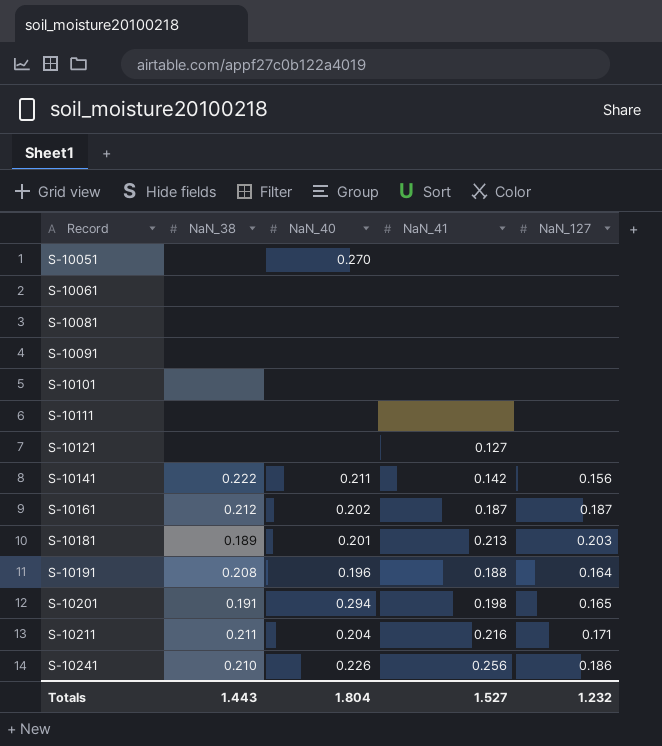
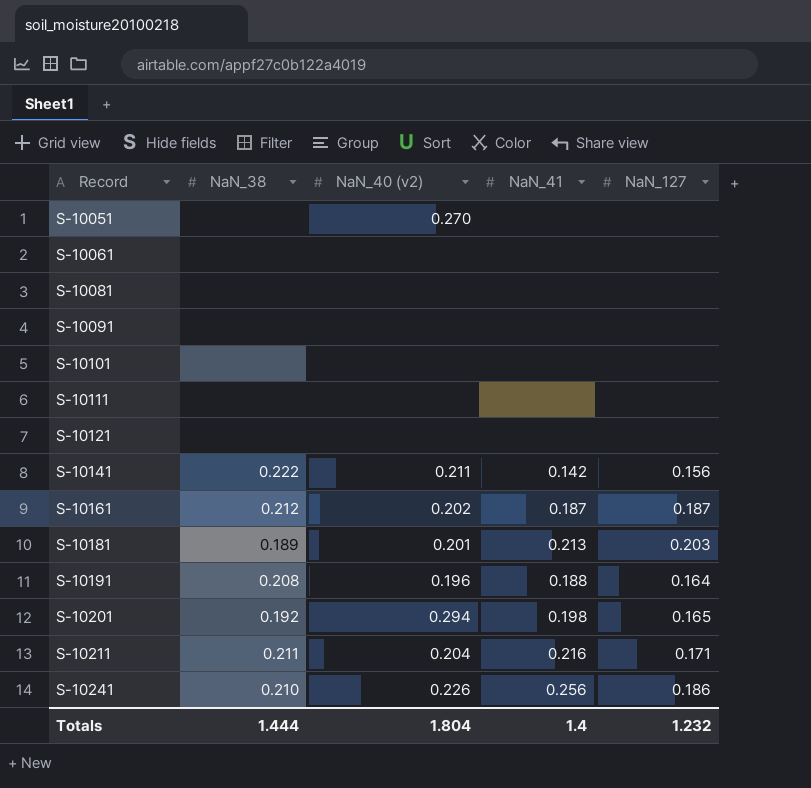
column name: NaN_40 -> NaN_40 (v2)
S-10121 | NaN_41: 0.127 -> none
S-10201 | NaN_38: 0.191 -> 0.192
Totals | NaN_38: 1.443 -> 1.444
Totals | NaN_41: 1.527 -> 1.4

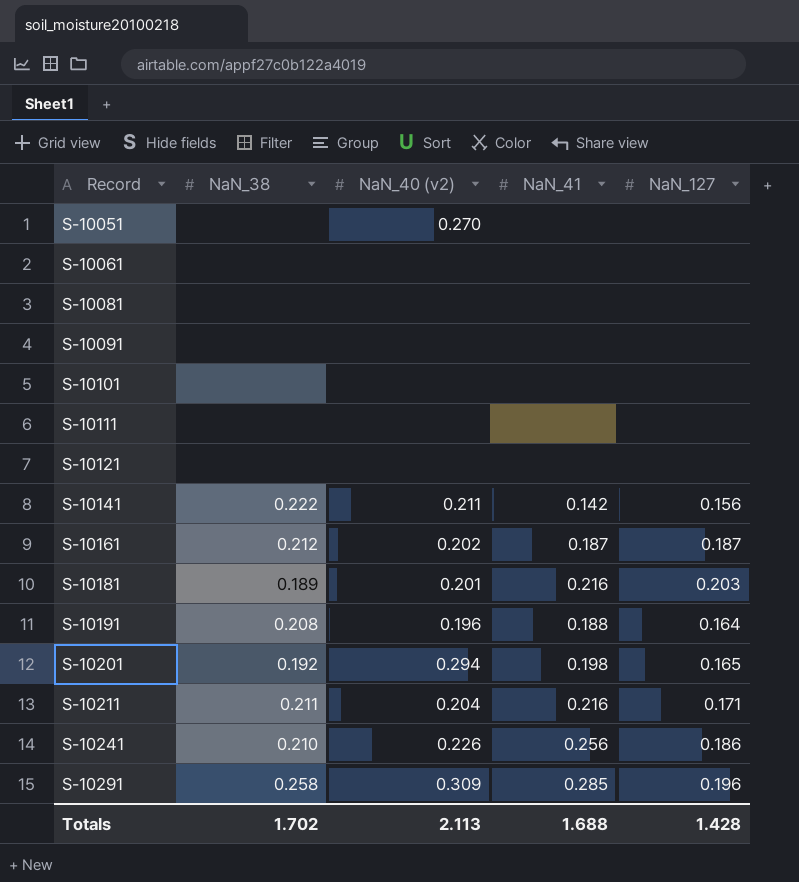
S-10181 | NaN_41: 0.213 -> 0.216
row S-10291: none -> 0.258 | 0.309 | 0.285 | 0.196
Totals | NaN_38: 1.444 -> 1.702
Totals | NaN_40 (v2): 1.804 -> 2.113
Totals | NaN_41: 1.4 -> 1.688
Totals | NaN_127: 1.232 -> 1.428

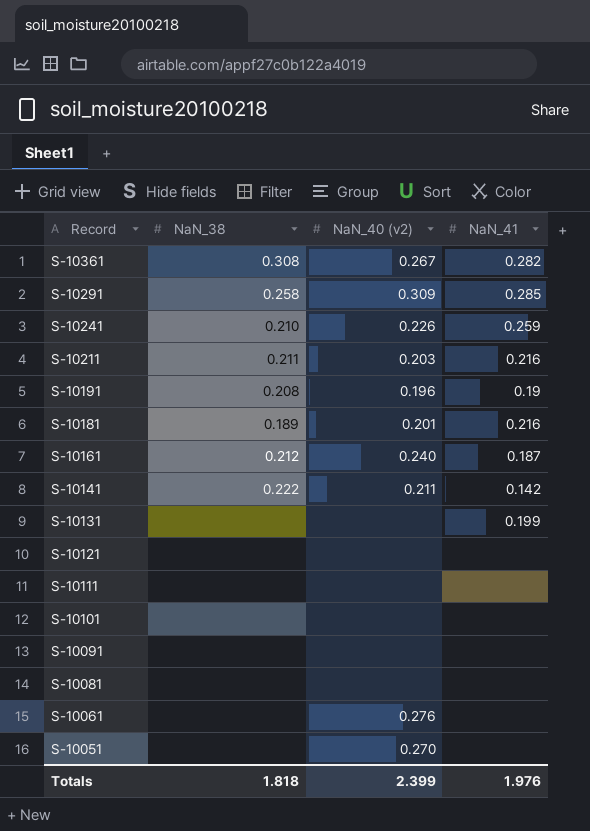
row order: Record ascending -> Record descending
column NaN_127 | position: 5 -> none
row S-10201: 0.192 | 0.294 | 0.198 | 0.165 -> none
row S-10361: none -> 0.308 | 0.267 | 0.282
S-10241 | NaN_41: 0.256 -> 0.259
S-10211 | NaN_40 (v2): 0.204 -> 0.203
S-10191 | NaN_41: 0.188 -> 0.19
S-10161 | NaN_40 (v2): 0.202 -> 0.240
row S-10131: none -> none | none | 0.199
S-10061 | NaN_40 (v2): none -> 0.276
Totals | NaN_38: 1.702 -> 1.818
Totals | NaN_40 (v2): 2.113 -> 2.399
Totals | NaN_41: 1.688 -> 1.976

